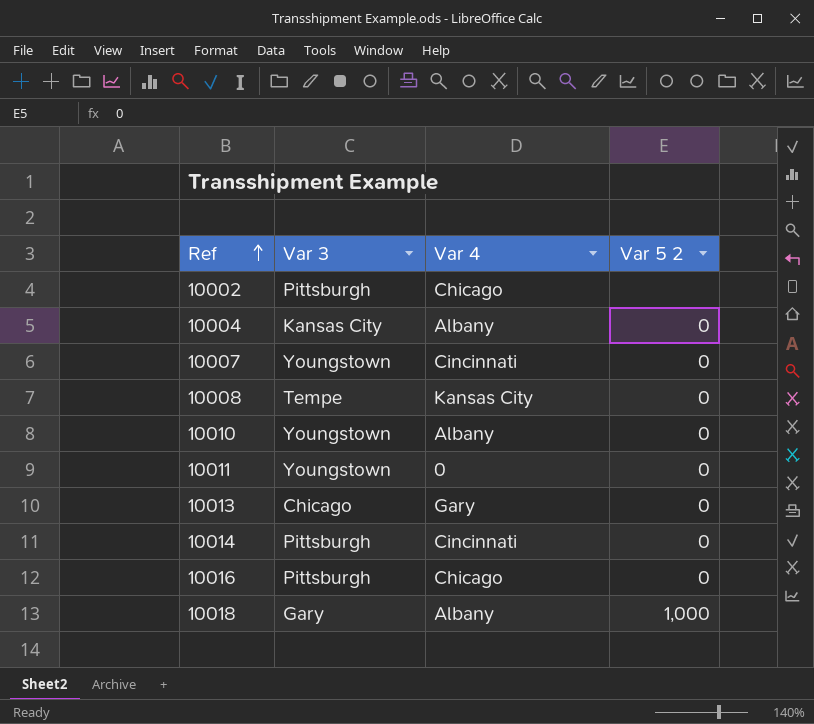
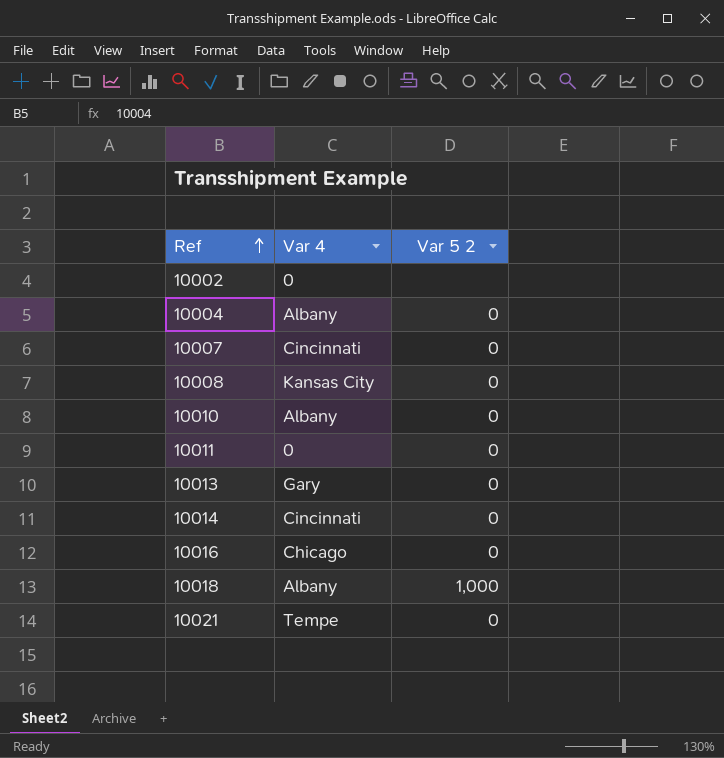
column Var 3 | position: 2 -> none
10002 | Var 4: Chicago -> 0
row 10021: none -> Tempe | 0

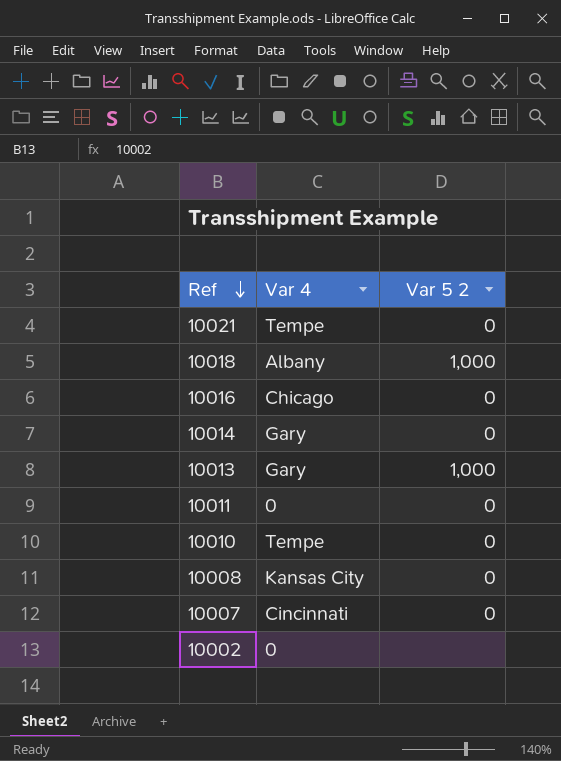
row order: Ref ascending -> Ref descending
row 10004: Albany | 0 -> none
10014 | Var 4: Cincinnati -> Gary
10013 | Var 5 2: 0 -> 1,000
10010 | Var 4: Albany -> Tempe

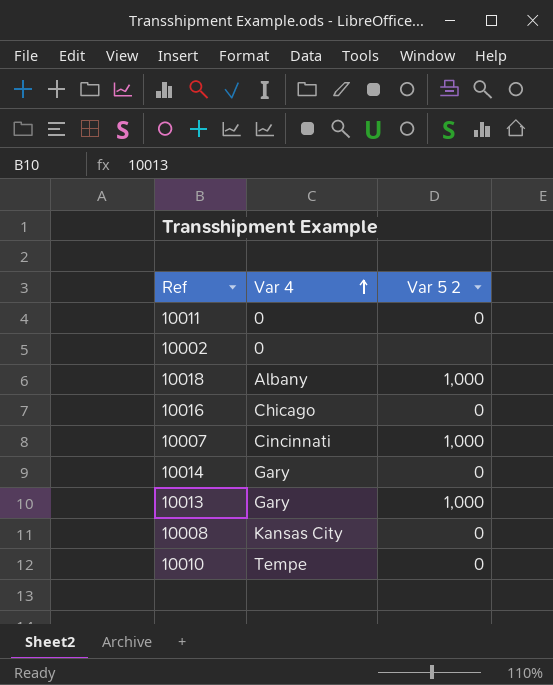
row order: Ref descending -> Var 4 ascending
row 10021: Tempe | 0 -> none
10007 | Var 5 2: 0 -> 1,000

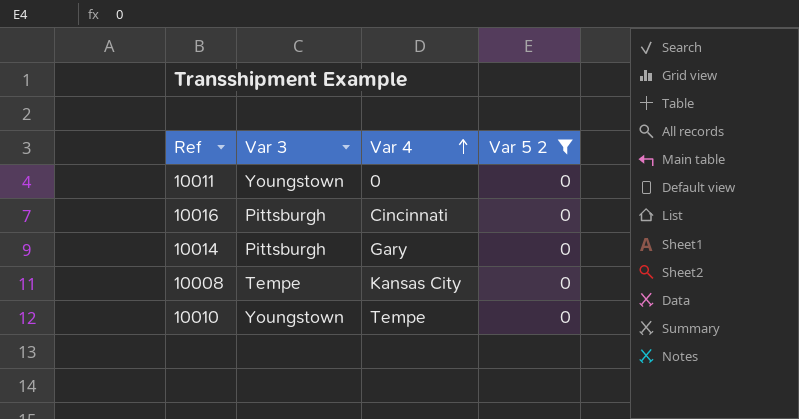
filter: none -> Var 5 2 = 0
column Var 3 | position: none -> 2
10016 | Var 4: Chicago -> Cincinnati

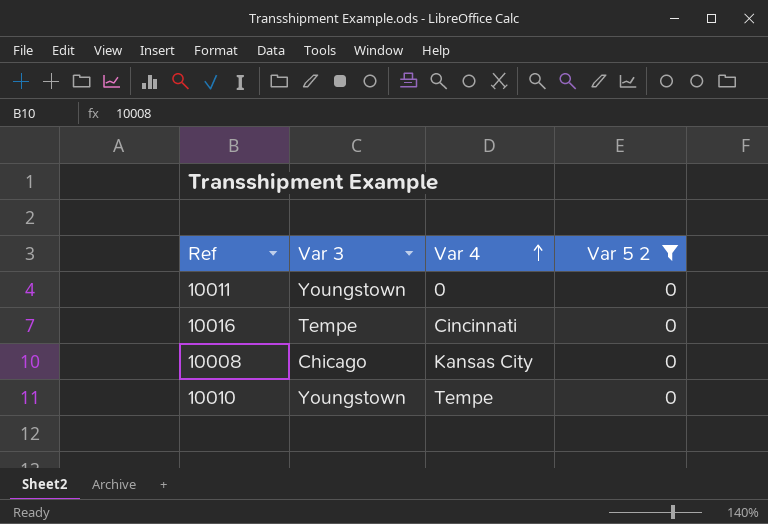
row 10014: Pittsburgh | Gary | 0 -> none
10016 | Var 3: Pittsburgh -> Tempe
10008 | Var 3: Tempe -> Chicago

